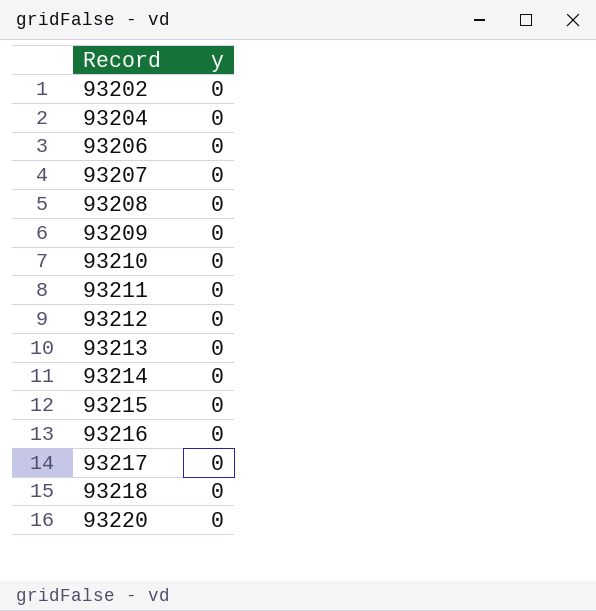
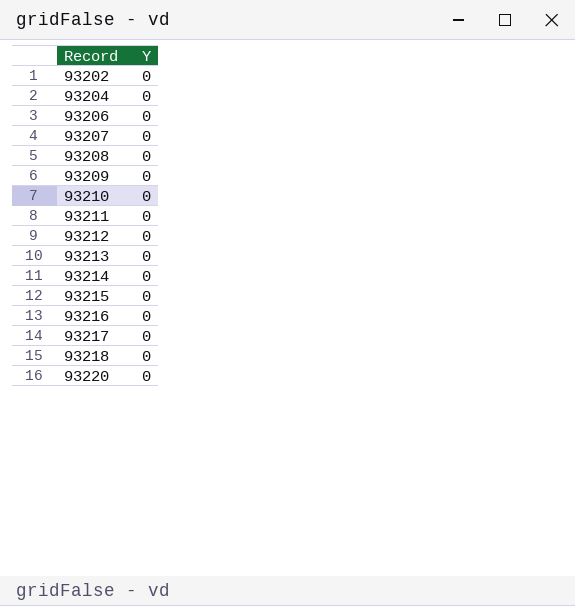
column name: y -> Y

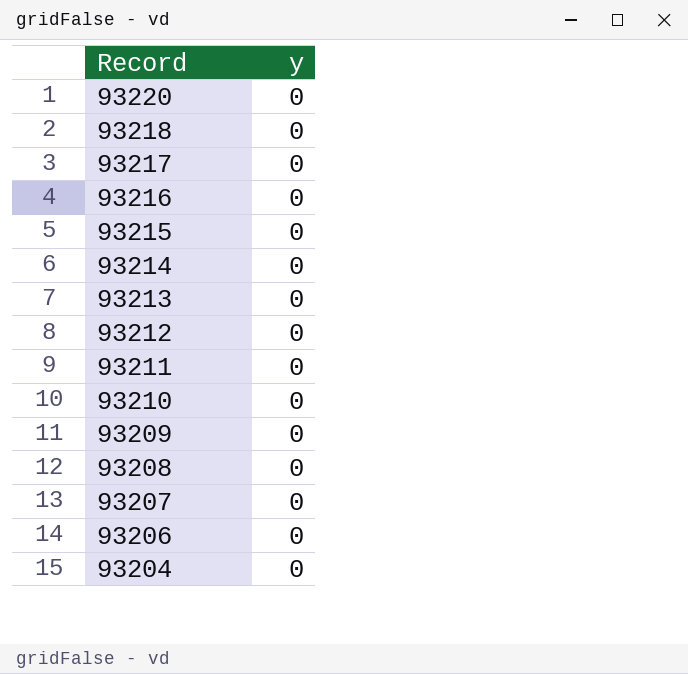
row order: Record ascending -> Record descending
column name: Y -> y
row 93202: 0 -> none

